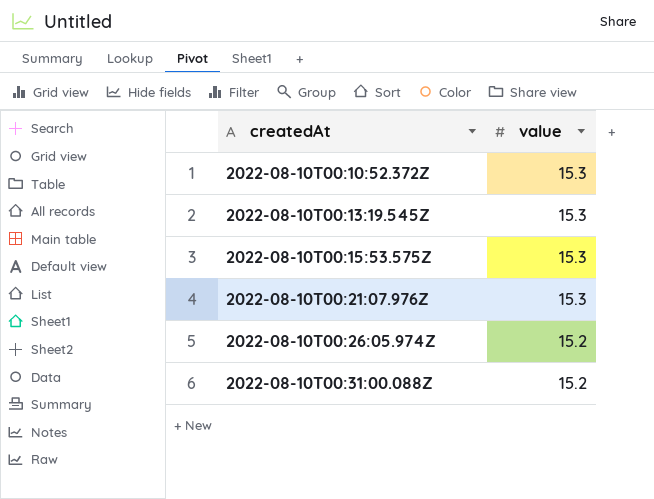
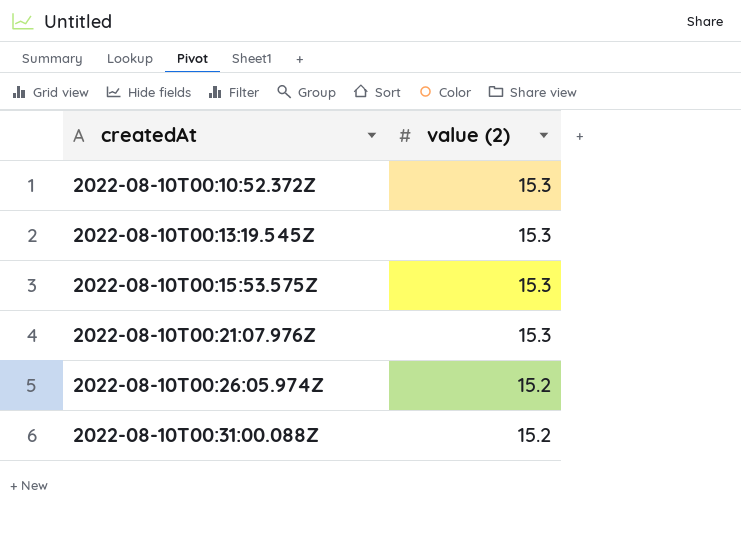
column name: value -> value (2)

